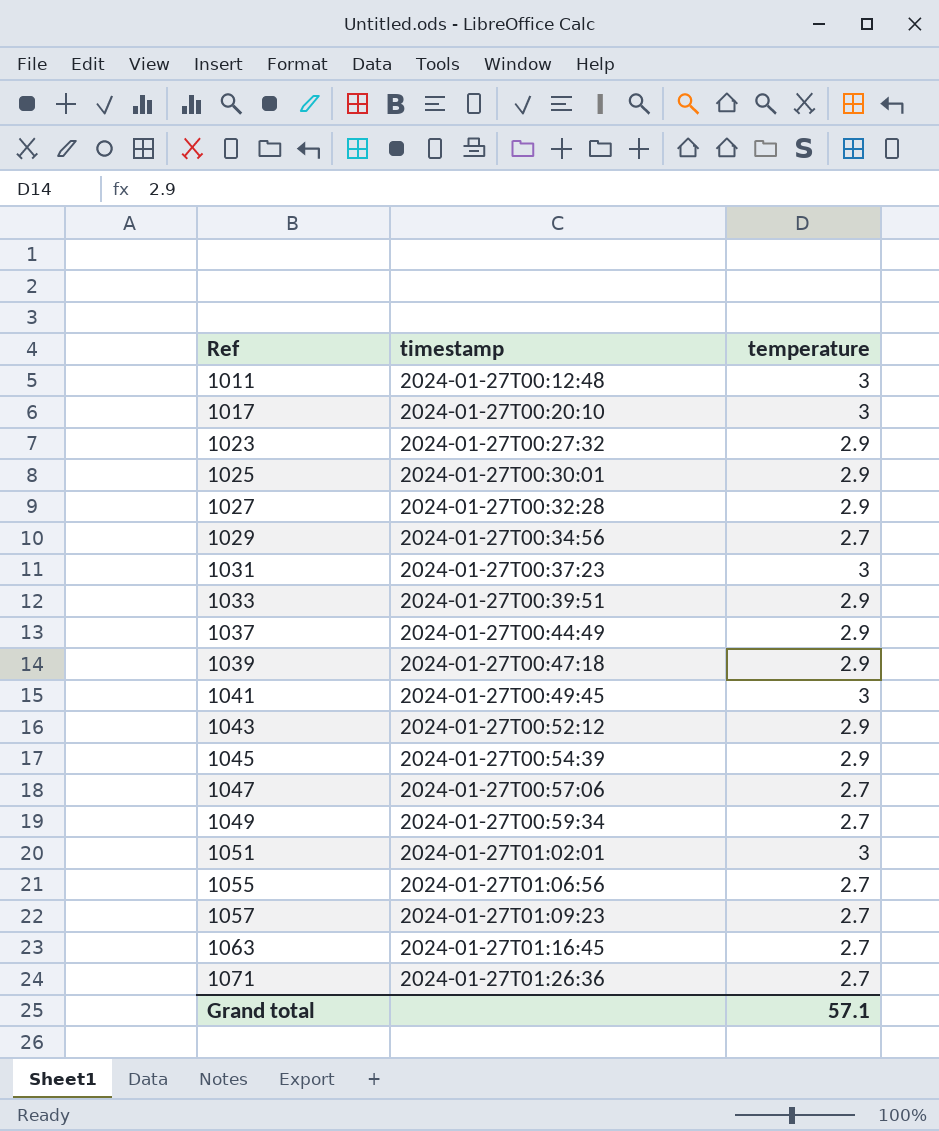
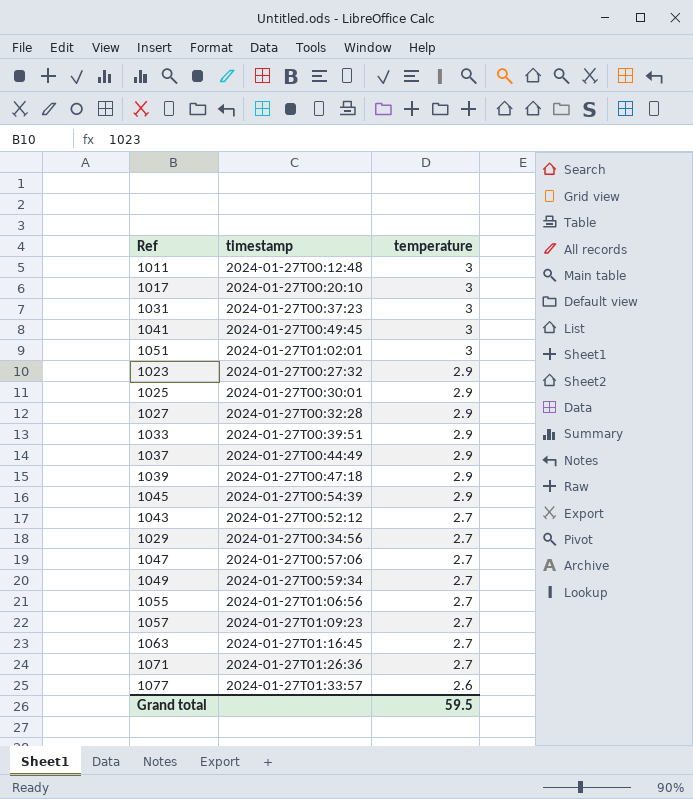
row order: Ref ascending -> temperature descending
1043 | temperature: 2.9 -> 2.7
row 1077: none -> 2024-01-27T01:33:57 | 2.6
Grand total | temperature: 57.1 -> 59.5

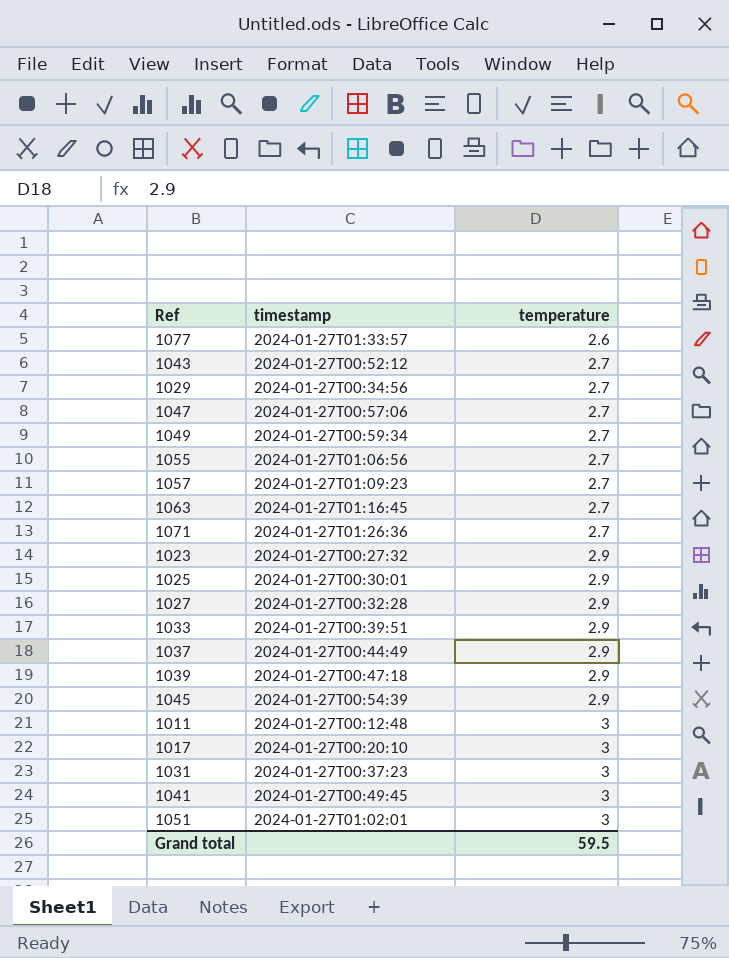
row order: temperature descending -> temperature ascending

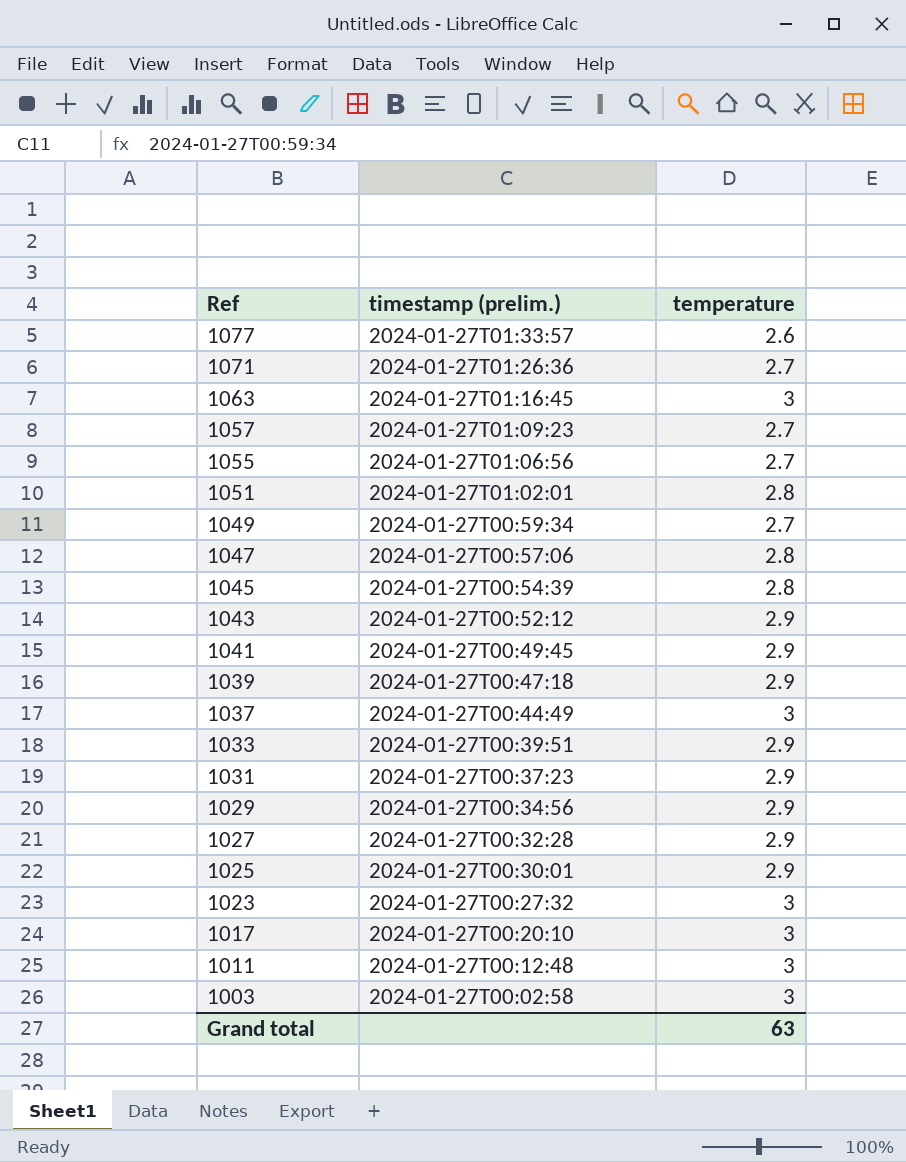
row order: temperature ascending -> Ref descending
column name: timestamp -> timestamp (prelim.)
1063 | temperature: 2.7 -> 3
1051 | temperature: 3 -> 2.8
1047 | temperature: 2.7 -> 2.8
1045 | temperature: 2.9 -> 2.8
1043 | temperature: 2.7 -> 2.9
1041 | temperature: 3 -> 2.9
1037 | temperature: 2.9 -> 3
1031 | temperature: 3 -> 2.9
1029 | temperature: 2.7 -> 2.9
1023 | temperature: 2.9 -> 3
row 1003: none -> 2024-01-27T00:02:58 | 3
Grand total | temperature: 59.5 -> 63

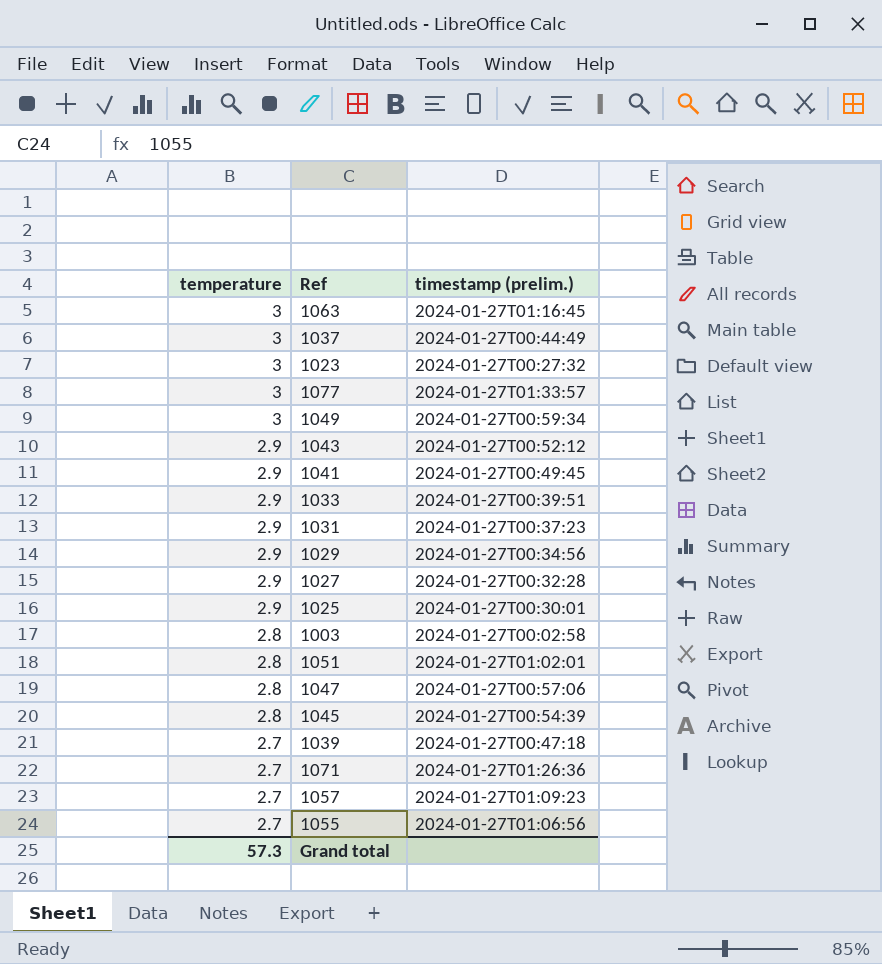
row order: Ref descending -> temperature descending
column temperature | position: 3 -> 1
row 1017: 2024-01-27T00:20:10 | 3 -> none
row 1011: 2024-01-27T00:12:48 | 3 -> none
1077 | temperature: 2.6 -> 3
1049 | temperature: 2.7 -> 3
1003 | temperature: 3 -> 2.8
1039 | temperature: 2.9 -> 2.7
Grand total | temperature: 63 -> 57.3

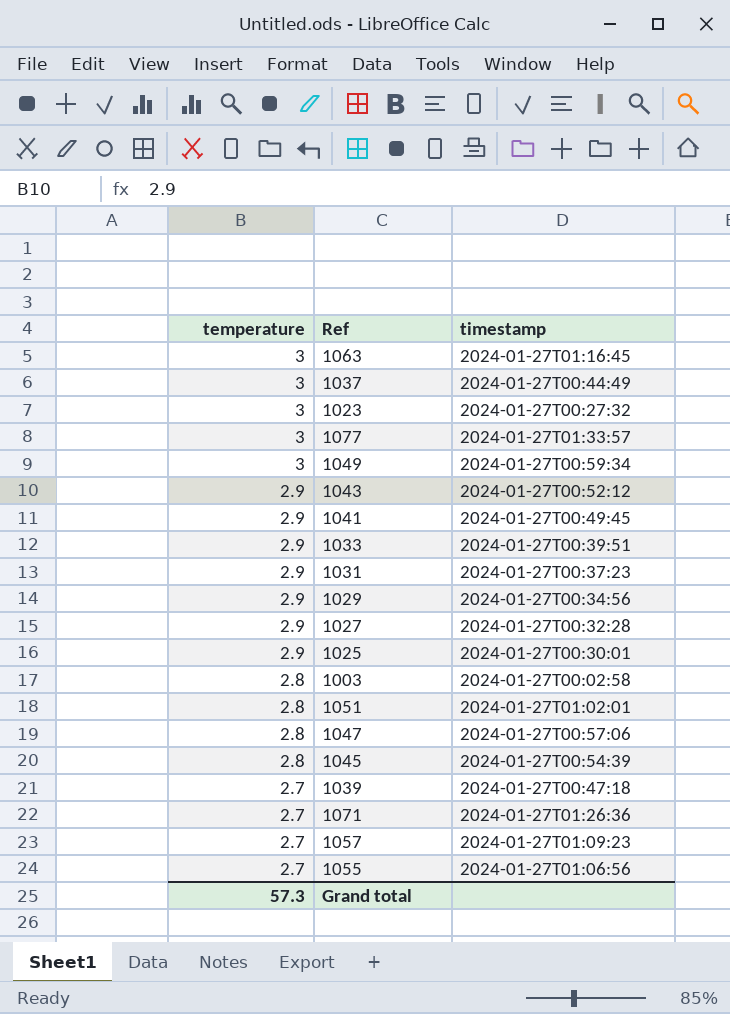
column name: timestamp (prelim.) -> timestamp

